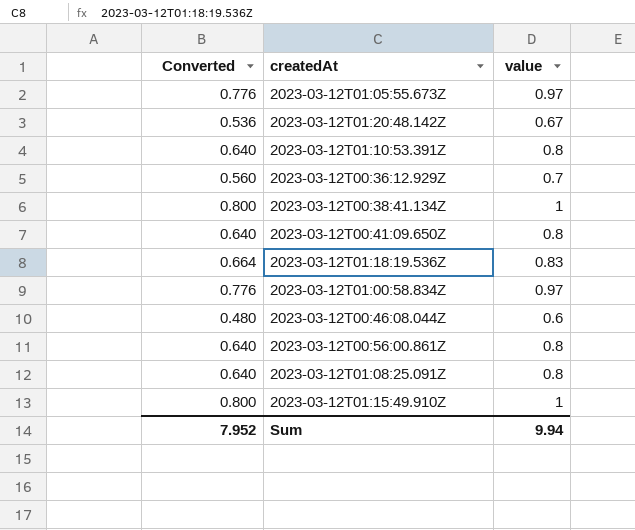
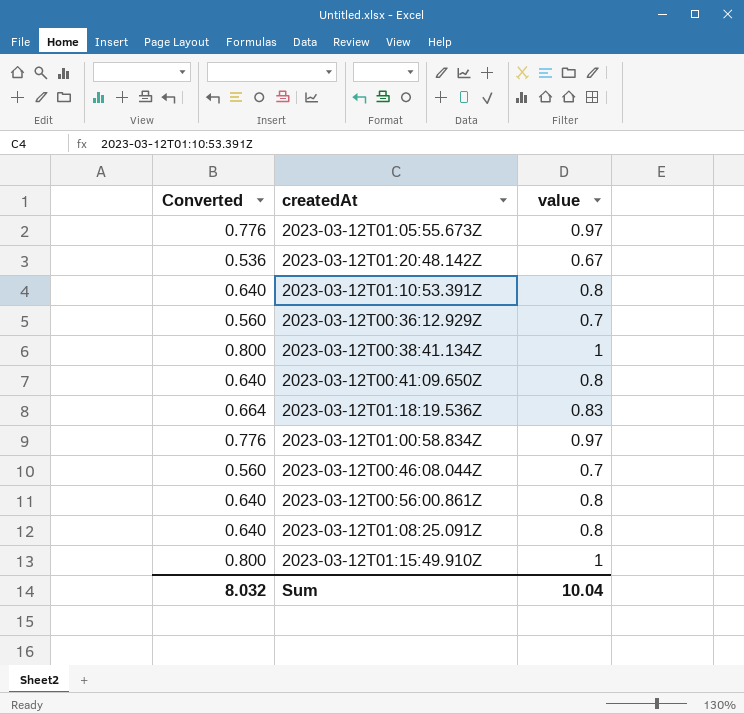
2023-03-12T00:46:08.044Z | Converted: 0.480 -> 0.560
2023-03-12T00:46:08.044Z | value: 0.6 -> 0.7
Sum | Converted: 7.952 -> 8.032
Sum | value: 9.94 -> 10.04

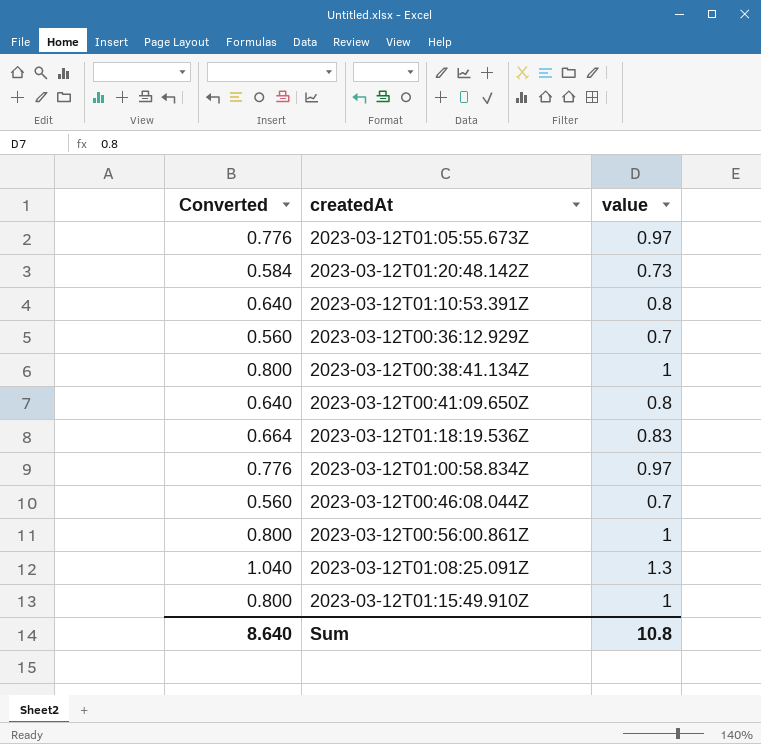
2023-03-12T01:20:48.142Z | Converted: 0.536 -> 0.584
2023-03-12T01:20:48.142Z | value: 0.67 -> 0.73
2023-03-12T00:56:00.861Z | Converted: 0.640 -> 0.800
2023-03-12T00:56:00.861Z | value: 0.8 -> 1
2023-03-12T01:08:25.091Z | Converted: 0.640 -> 1.040
2023-03-12T01:08:25.091Z | value: 0.8 -> 1.3
Sum | Converted: 8.032 -> 8.640
Sum | value: 10.04 -> 10.8

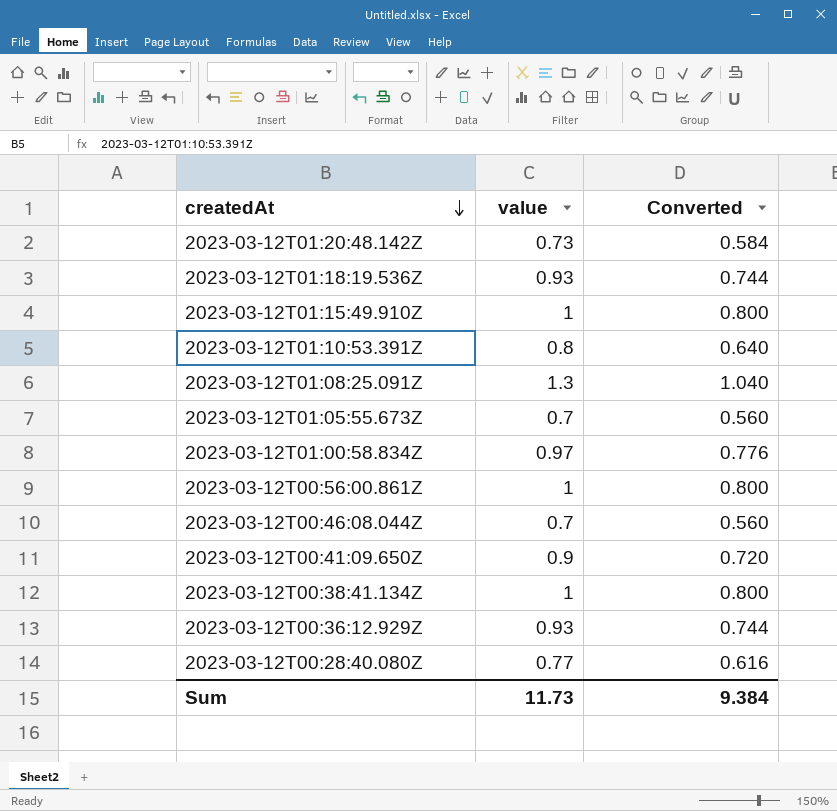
row order: none -> createdAt descending
column Converted | position: 1 -> 3
2023-03-12T01:18:19.536Z | value: 0.83 -> 0.93
2023-03-12T01:18:19.536Z | Converted: 0.664 -> 0.744
2023-03-12T01:05:55.673Z | value: 0.97 -> 0.7
2023-03-12T01:05:55.673Z | Converted: 0.776 -> 0.560
2023-03-12T00:41:09.650Z | value: 0.8 -> 0.9
2023-03-12T00:41:09.650Z | Converted: 0.640 -> 0.720
2023-03-12T00:36:12.929Z | value: 0.7 -> 0.93
2023-03-12T00:36:12.929Z | Converted: 0.560 -> 0.744
row 2023-03-12T00:28:40.080Z: none -> 0.77 | 0.616
Sum | value: 10.8 -> 11.73
Sum | Converted: 8.640 -> 9.384

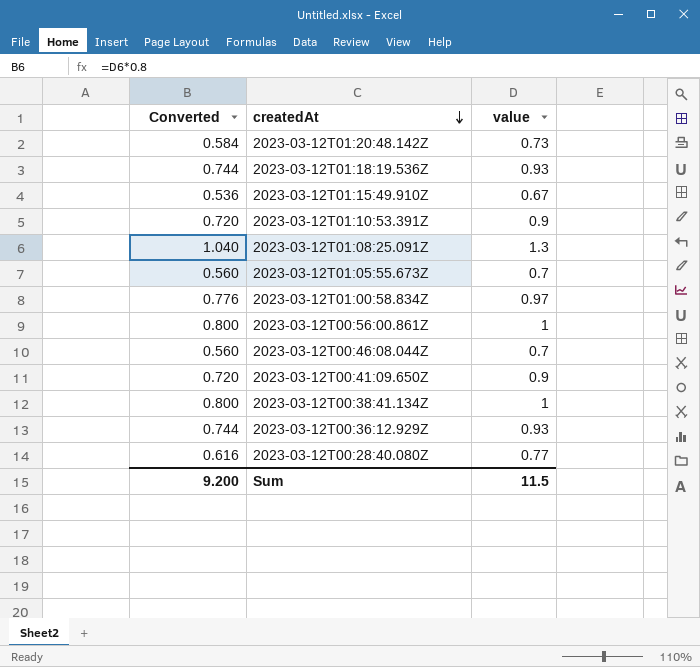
column Converted | position: 3 -> 1
2023-03-12T01:15:49.910Z | Converted: 0.800 -> 0.536
2023-03-12T01:15:49.910Z | value: 1 -> 0.67
2023-03-12T01:10:53.391Z | Converted: 0.640 -> 0.720
2023-03-12T01:10:53.391Z | value: 0.8 -> 0.9
Sum | Converted: 9.384 -> 9.200
Sum | value: 11.73 -> 11.5

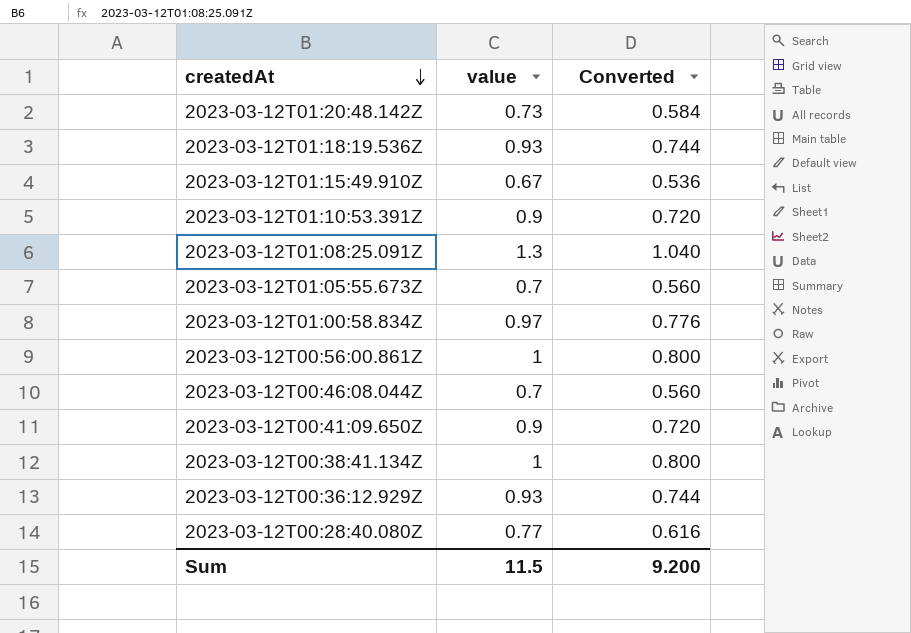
column Converted | position: 1 -> 3

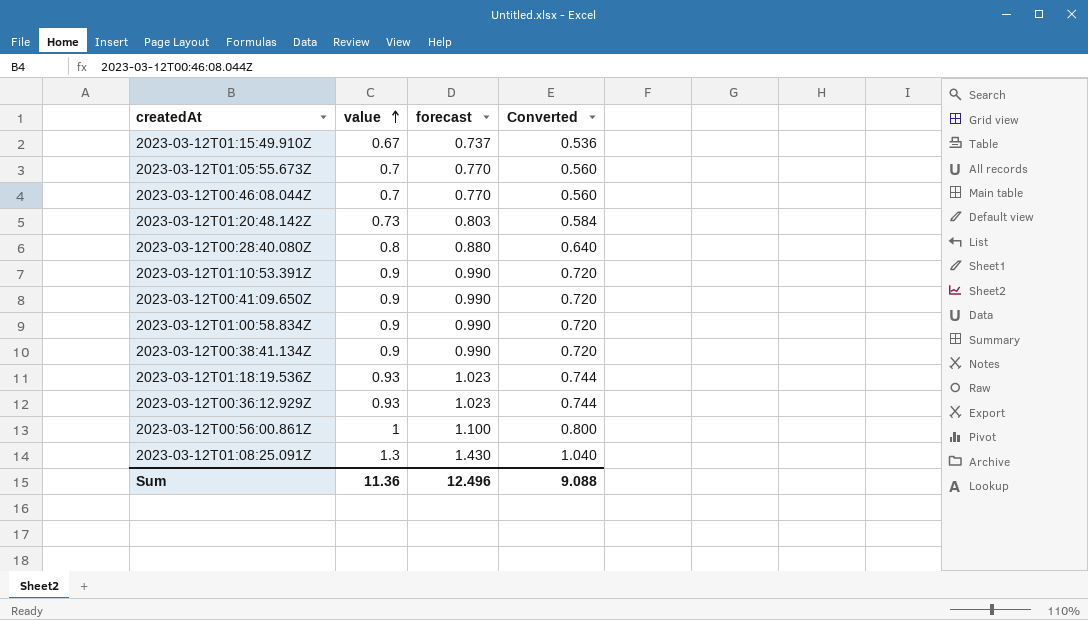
row order: createdAt descending -> value ascending
column forecast | formula: none -> [value] * 1.1
2023-03-12T00:28:40.080Z | value: 0.77 -> 0.8
2023-03-12T00:28:40.080Z | Converted: 0.616 -> 0.640
2023-03-12T01:00:58.834Z | value: 0.97 -> 0.9
2023-03-12T01:00:58.834Z | Converted: 0.776 -> 0.720
2023-03-12T00:38:41.134Z | value: 1 -> 0.9
2023-03-12T00:38:41.134Z | Converted: 0.800 -> 0.720
Sum | value: 11.5 -> 11.36
Sum | Converted: 9.200 -> 9.088

